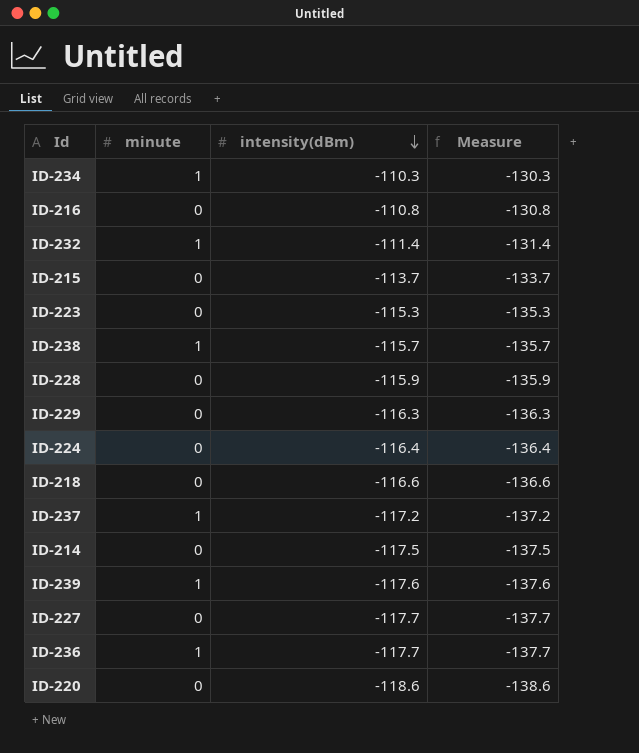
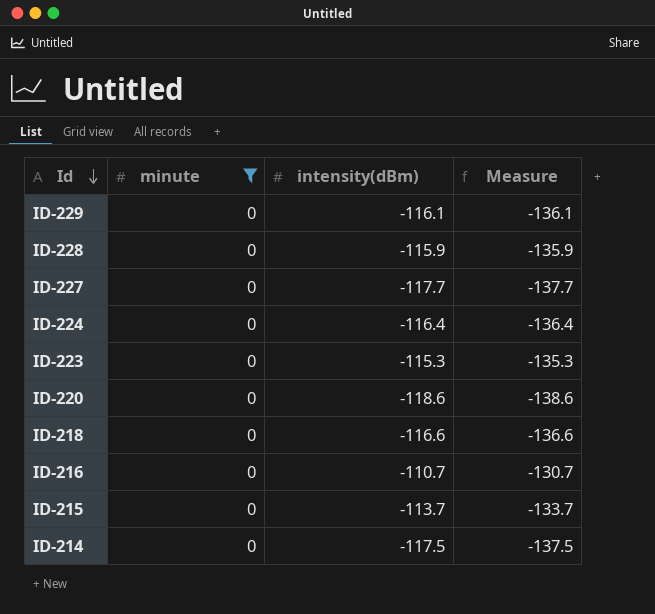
filter: none -> minute = 0
row order: intensity(dBm) descending -> Id descending
ID-229 | intensity(dBm): -116.3 -> -116.1
ID-229 | Measure: -136.3 -> -136.1
ID-216 | intensity(dBm): -110.8 -> -110.7
ID-216 | Measure: -130.8 -> -130.7

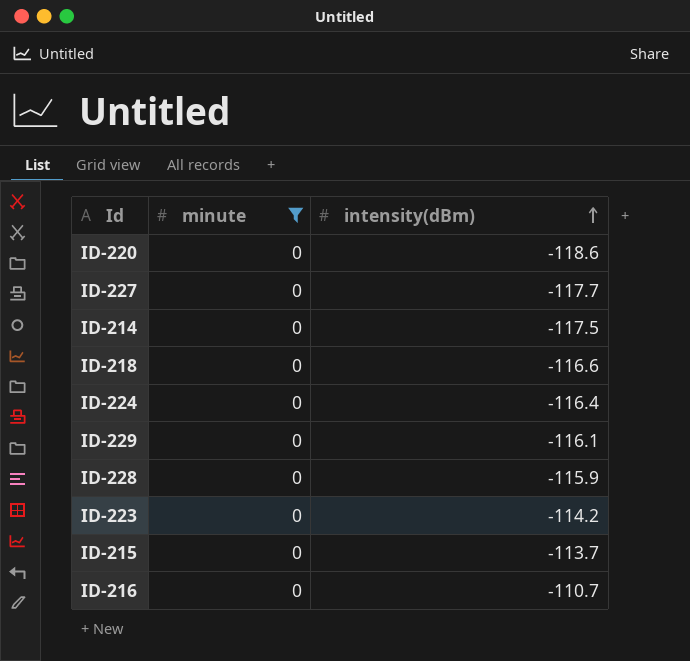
row order: Id descending -> intensity(dBm) ascending
column Measure | formula: [intensity(dBm)] - 20 -> none
ID-223 | intensity(dBm): -115.3 -> -114.2

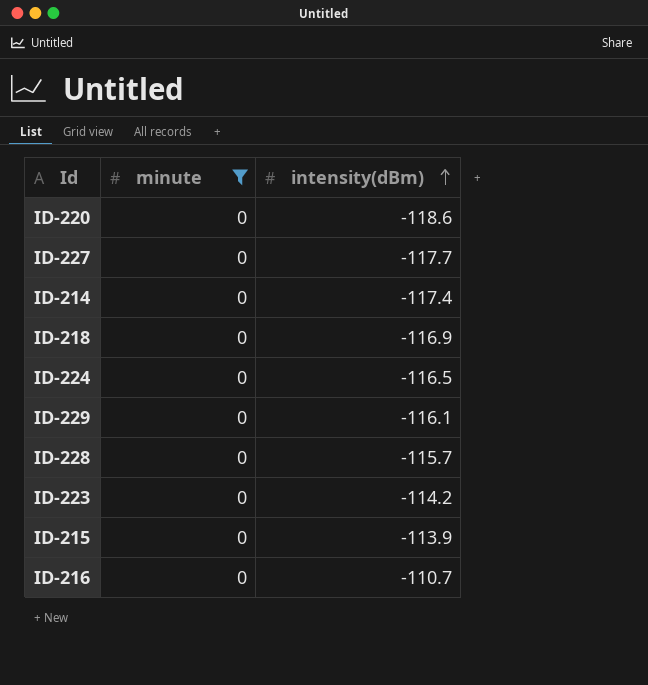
ID-214 | intensity(dBm): -117.5 -> -117.4
ID-218 | intensity(dBm): -116.6 -> -116.9
ID-224 | intensity(dBm): -116.4 -> -116.5
ID-228 | intensity(dBm): -115.9 -> -115.7
ID-215 | intensity(dBm): -113.7 -> -113.9

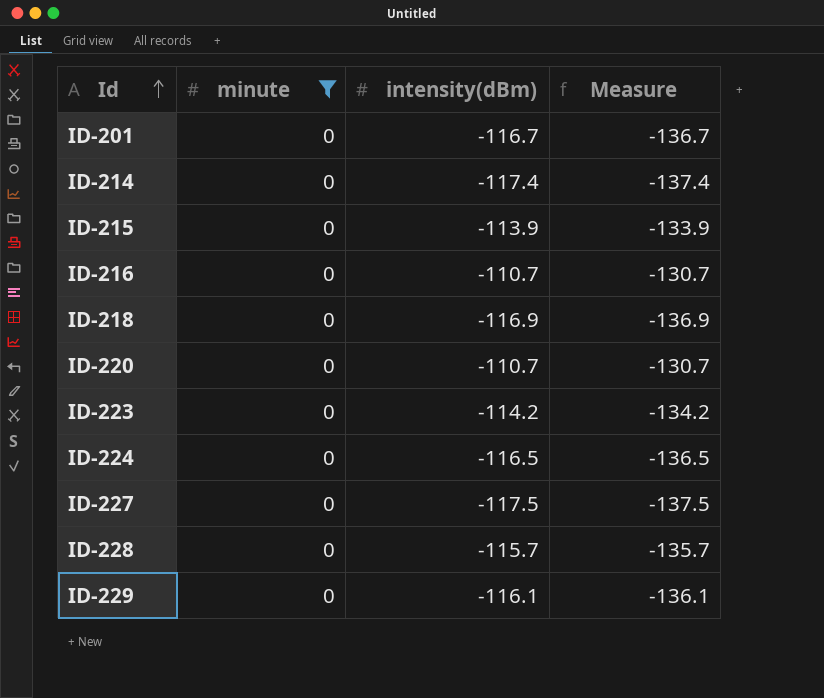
row order: intensity(dBm) ascending -> Id ascending
column Measure | formula: none -> [intensity(dBm)] - 20
row ID-201: none -> 0 | -116.7 | -136.7
ID-220 | intensity(dBm): -118.6 -> -110.7
ID-227 | intensity(dBm): -117.7 -> -117.5

